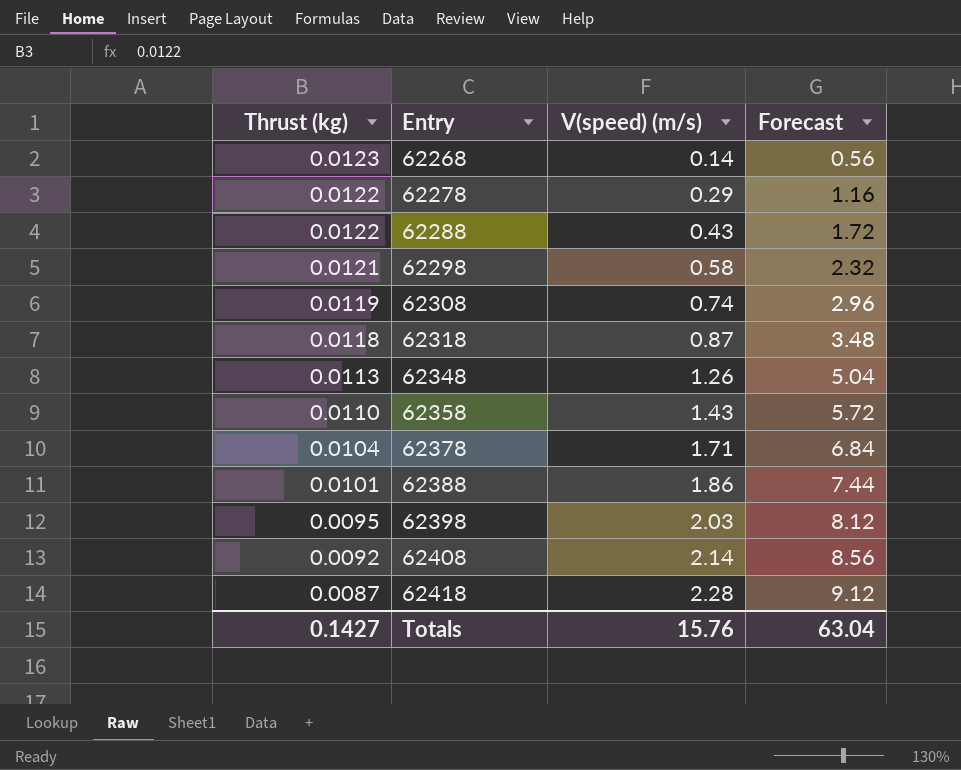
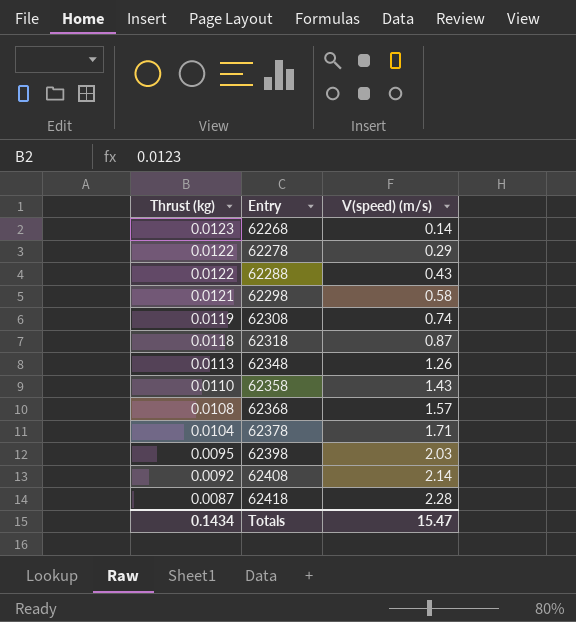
column Forecast | formula: [V(speed) (m/s)] * 4 -> none
row 62388: 0.0101 | 1.86 | 7.44 -> none
row 62368: none -> 0.0108 | 1.57
Totals | Thrust (kg): 0.1427 -> 0.1434
Totals | V(speed) (m/s): 15.76 -> 15.47

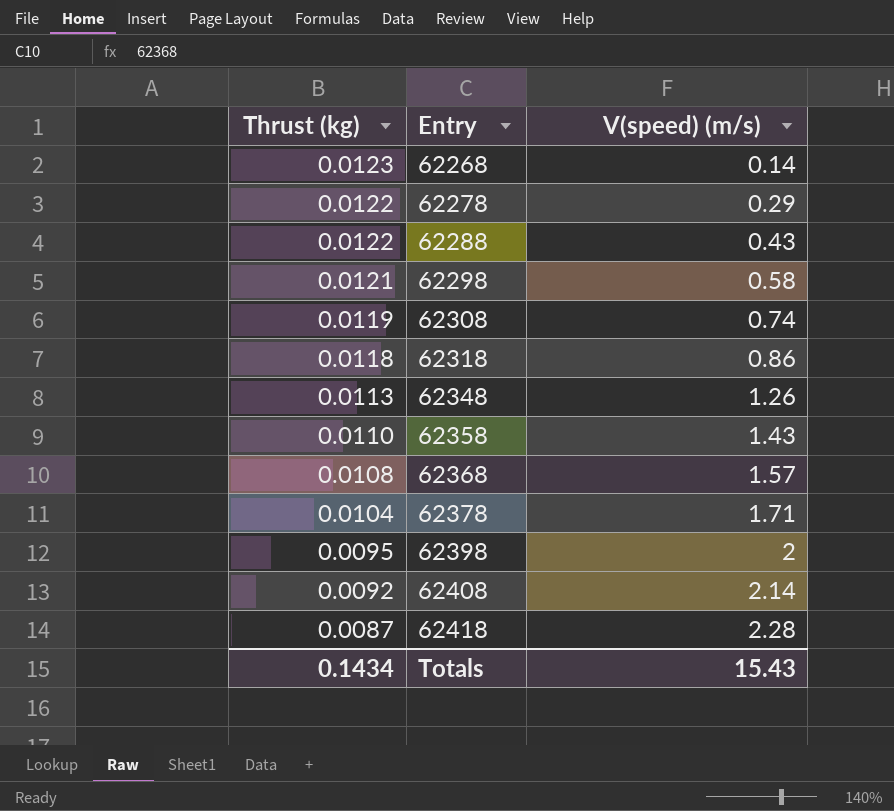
62318 | V(speed) (m/s): 0.87 -> 0.86
62398 | V(speed) (m/s): 2.03 -> 2
Totals | V(speed) (m/s): 15.47 -> 15.43

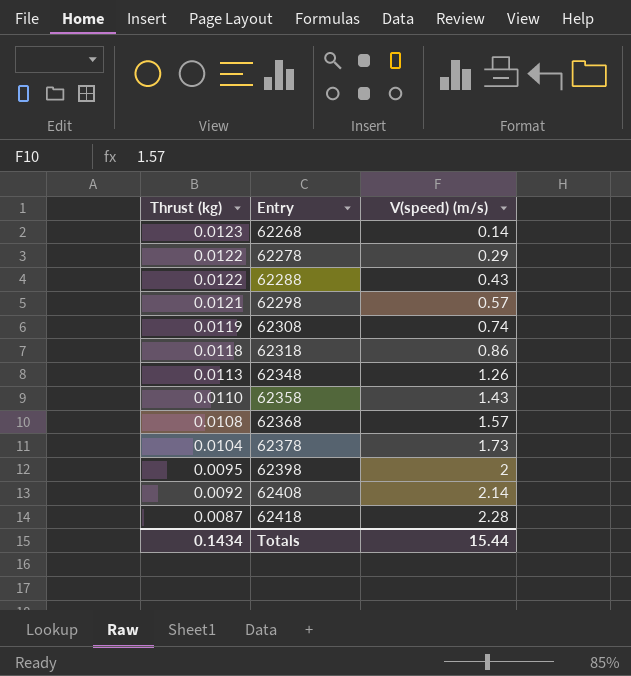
62298 | V(speed) (m/s): 0.58 -> 0.57
62378 | V(speed) (m/s): 1.71 -> 1.73
Totals | V(speed) (m/s): 15.43 -> 15.44

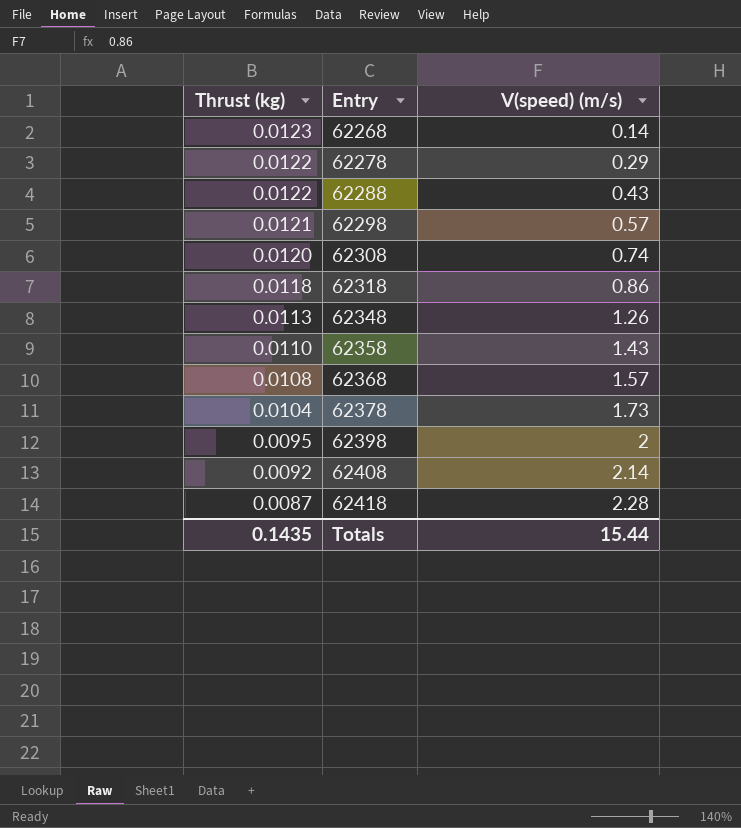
62308 | Thrust (kg): 0.0119 -> 0.0120
Totals | Thrust (kg): 0.1434 -> 0.1435

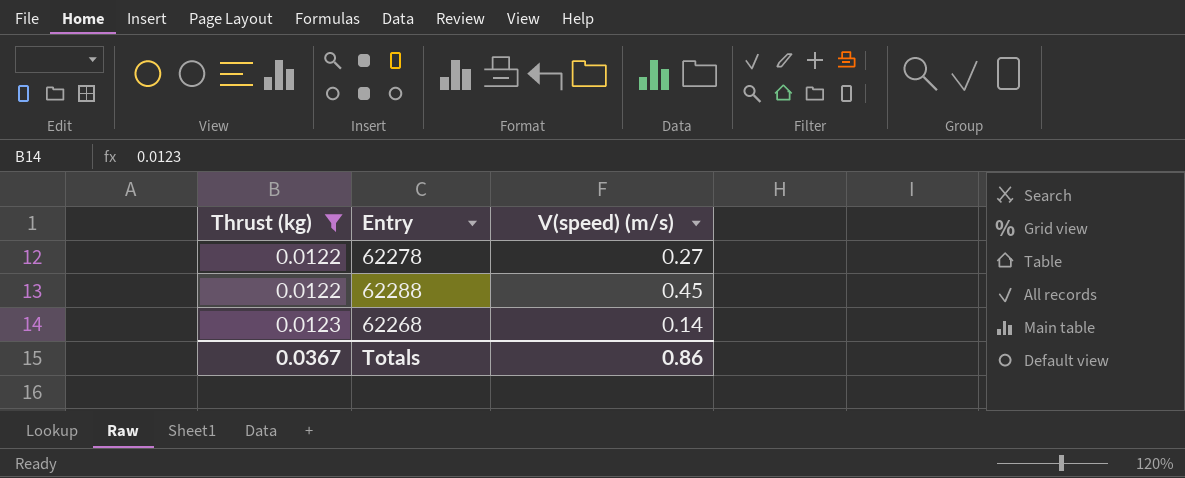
filter: none -> Thrust (kg) >= 0.0122
row order: Thrust (kg) descending -> Thrust (kg) ascending
62278 | V(speed) (m/s): 0.29 -> 0.27
62288 | V(speed) (m/s): 0.43 -> 0.45
Totals | Thrust (kg): 0.1435 -> 0.0367
Totals | V(speed) (m/s): 15.44 -> 0.86

